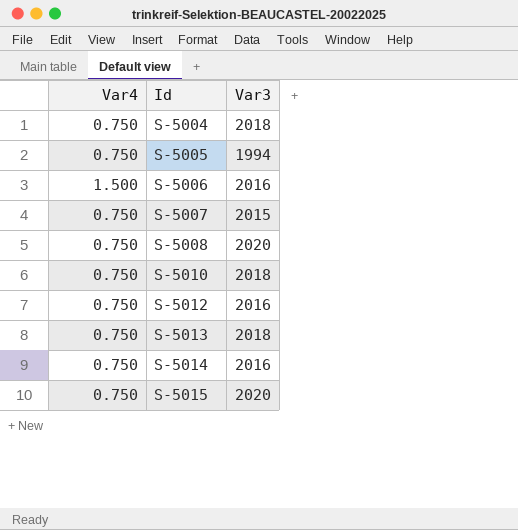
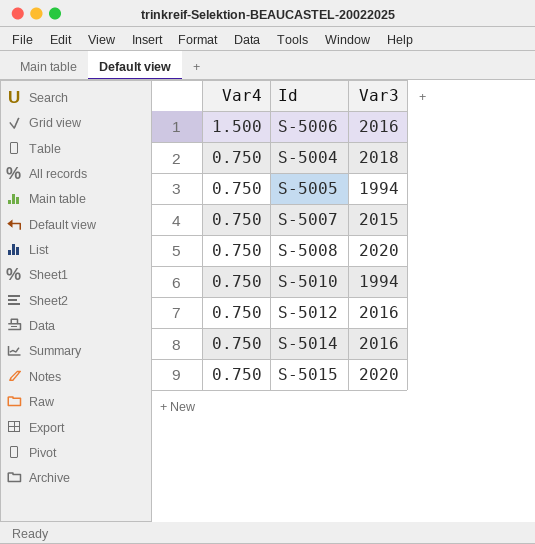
row order: Id ascending -> Var4 descending
row S-5013: 0.750 | 2018 -> none
S-5010 | Var3: 2018 -> 1994

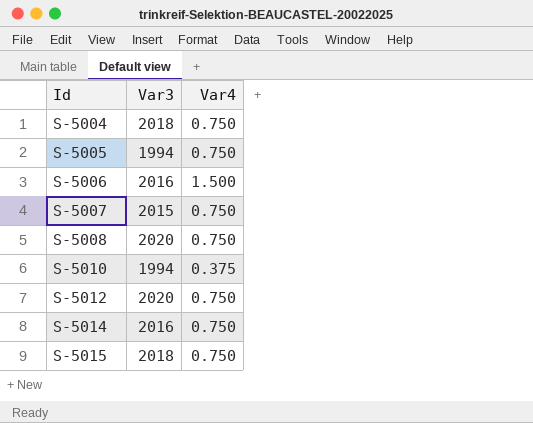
row order: Var4 descending -> Id ascending
column Var4 | position: 1 -> 3
S-5010 | Var4: 0.750 -> 0.375
S-5012 | Var3: 2016 -> 2020
S-5015 | Var3: 2020 -> 2018

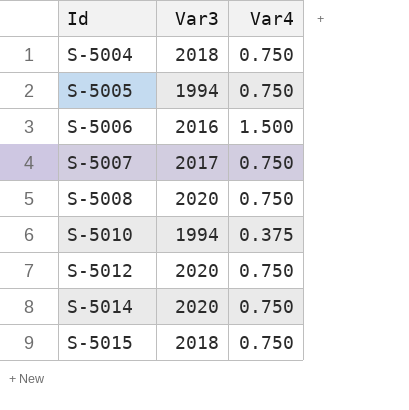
S-5007 | Var3: 2015 -> 2017
S-5014 | Var3: 2016 -> 2020

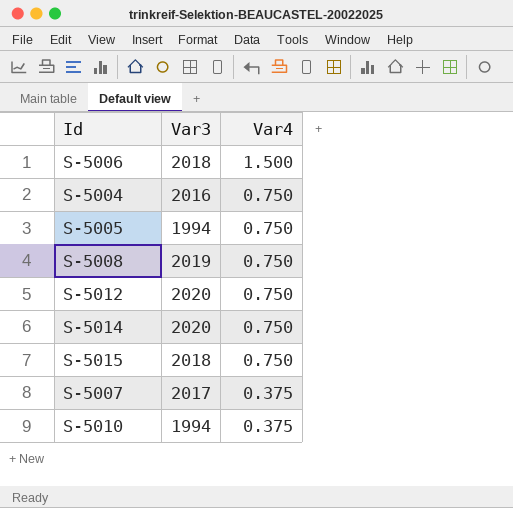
row order: Id ascending -> Var4 descending
S-5006 | Var3: 2016 -> 2018
S-5004 | Var3: 2018 -> 2016
S-5008 | Var3: 2020 -> 2019
S-5007 | Var4: 0.750 -> 0.375

